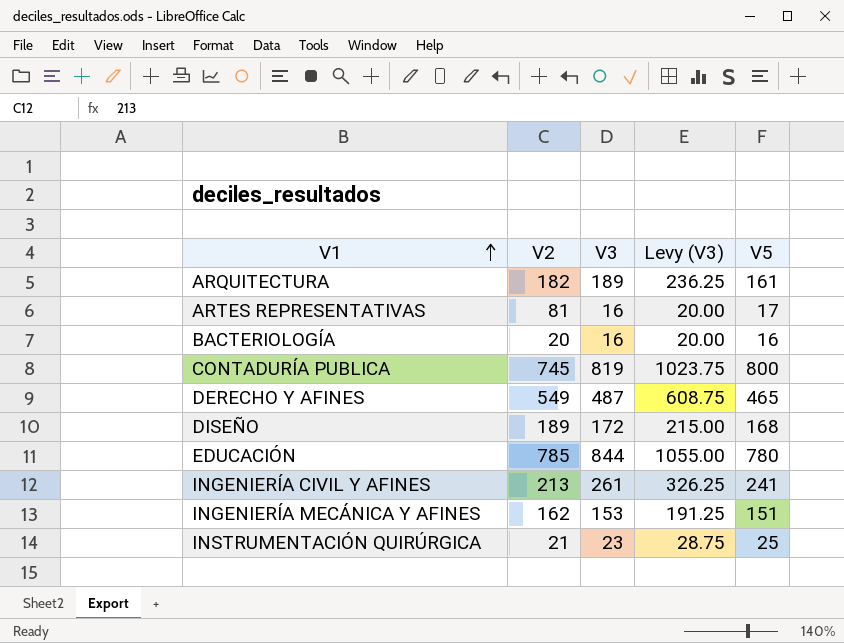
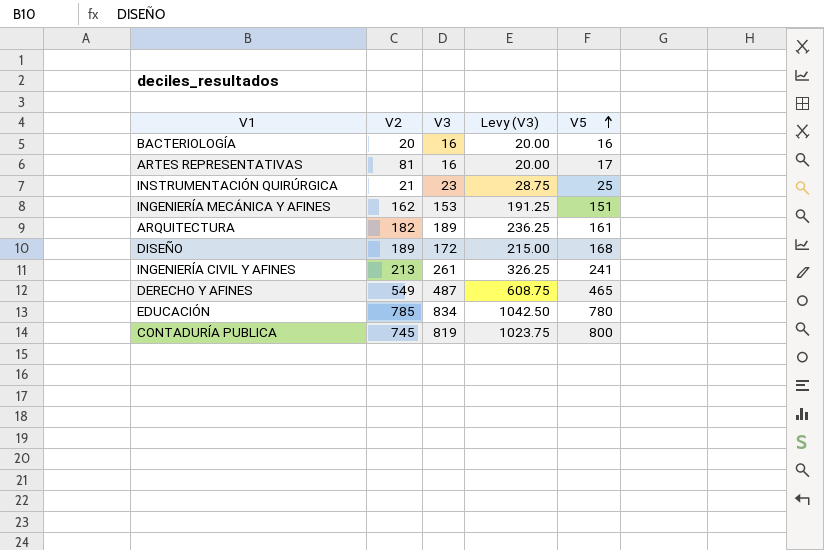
row order: V1 ascending -> V5 ascending
EDUCACIÓN | V3: 844 -> 834
EDUCACIÓN | Levy (V3): 1055.00 -> 1042.50

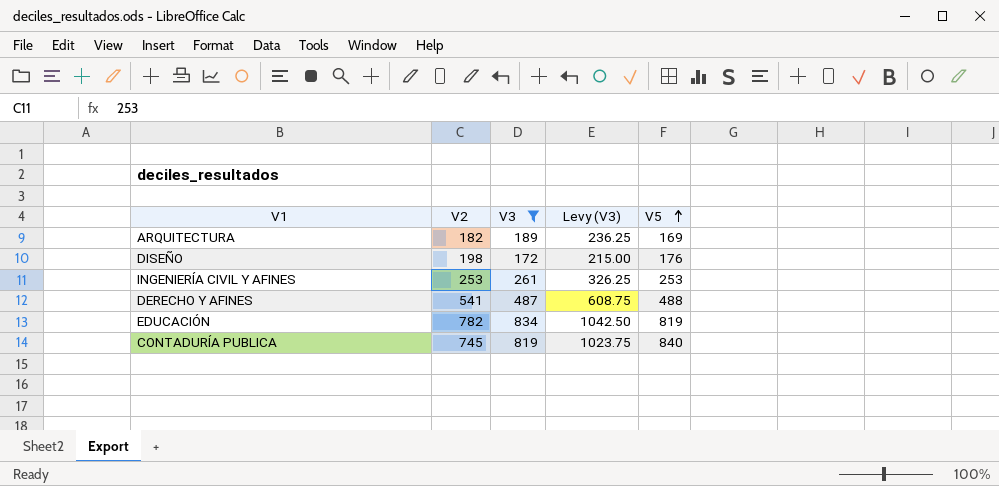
filter: none -> V3 >= 172
ARQUITECTURA | V5: 161 -> 169
DISEÑO | V2: 189 -> 198
DISEÑO | V5: 168 -> 176
INGENIERÍA CIVIL Y AFINES | V2: 213 -> 253
INGENIERÍA CIVIL Y AFINES | V5: 241 -> 253
DERECHO Y AFINES | V2: 549 -> 541
DERECHO Y AFINES | V5: 465 -> 488
EDUCACIÓN | V2: 785 -> 782
EDUCACIÓN | V5: 780 -> 819
CONTADURÍA PUBLICA | V5: 800 -> 840

